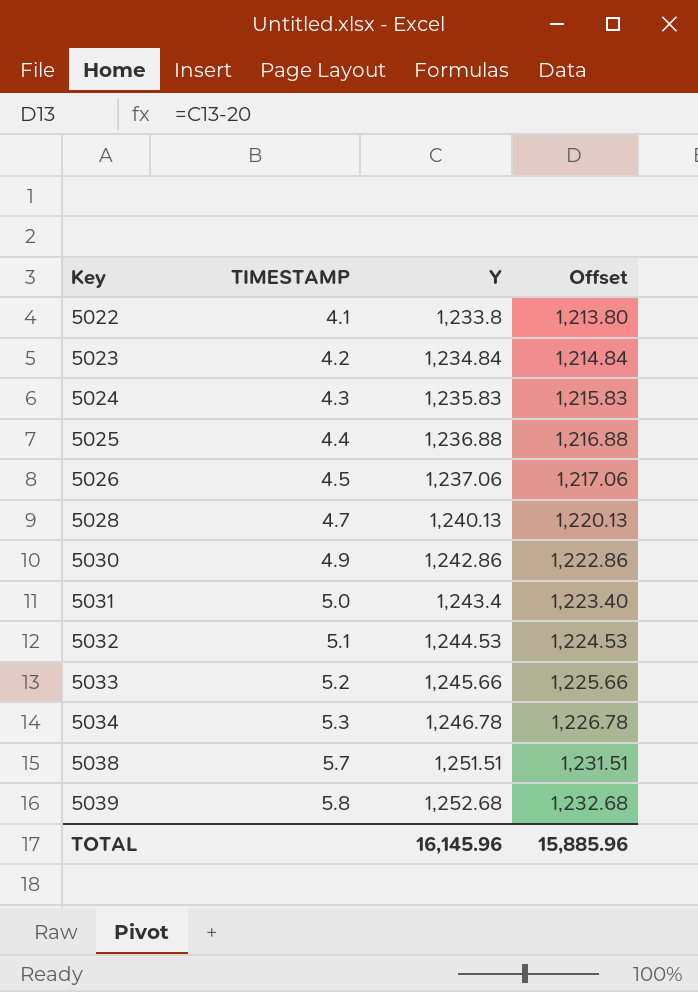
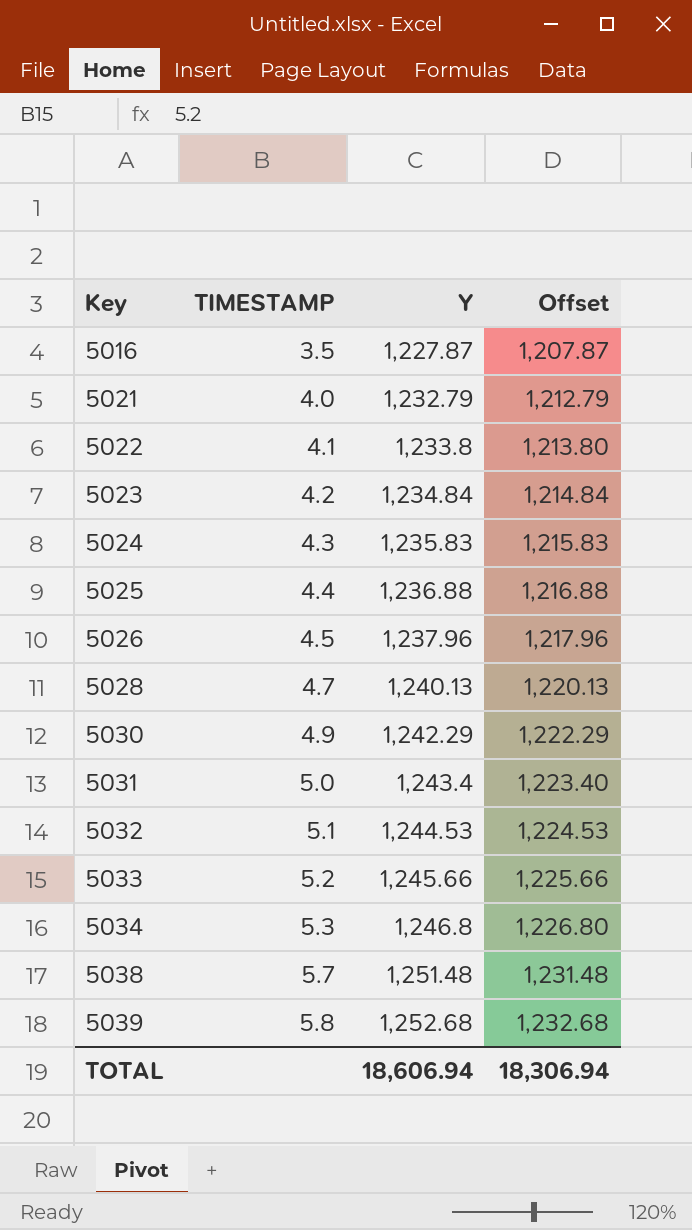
row 5016: none -> 3.5 | 1,227.87 | 1,207.87
row 5021: none -> 4.0 | 1,232.79 | 1,212.79
5026 | Y: 1,237.06 -> 1,237.96
5026 | Offset: 1,217.06 -> 1,217.96
5030 | Y: 1,242.86 -> 1,242.29
5030 | Offset: 1,222.86 -> 1,222.29
5034 | Y: 1,246.78 -> 1,246.8
5034 | Offset: 1,226.78 -> 1,226.80
5038 | Y: 1,251.51 -> 1,251.48
5038 | Offset: 1,231.51 -> 1,231.48
TOTAL | Y: 16,145.96 -> 18,606.94
TOTAL | Offset: 15,885.96 -> 18,306.94

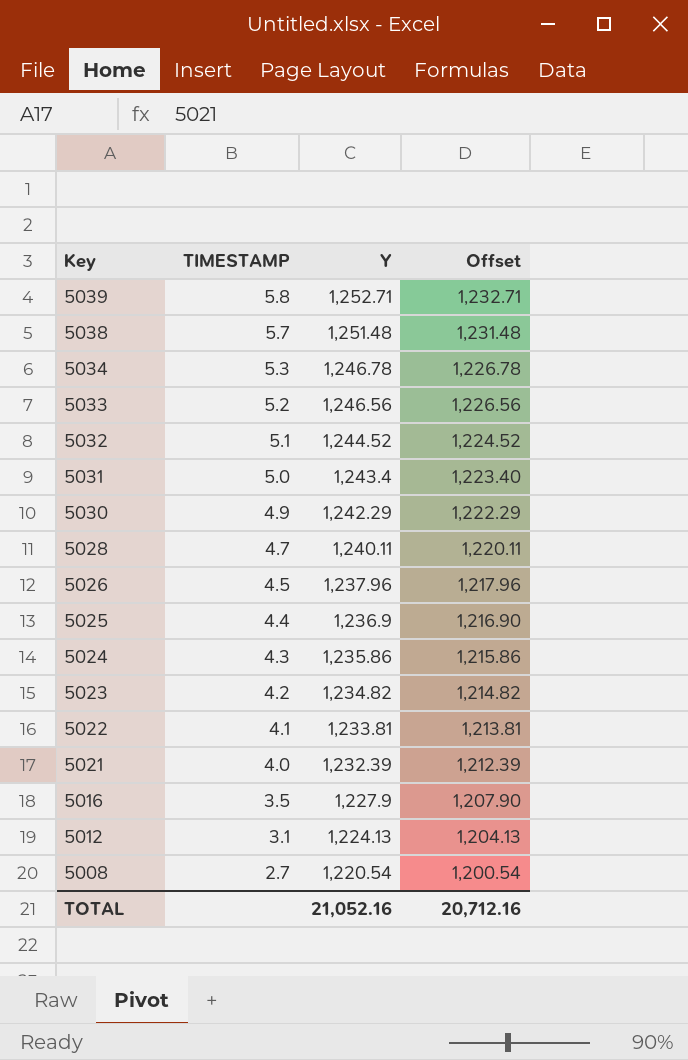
row order: Key ascending -> Key descending
5039 | Y: 1,252.68 -> 1,252.71
5039 | Offset: 1,232.68 -> 1,232.71
5034 | Y: 1,246.8 -> 1,246.78
5034 | Offset: 1,226.80 -> 1,226.78
5033 | Y: 1,245.66 -> 1,246.56
5033 | Offset: 1,225.66 -> 1,226.56
5032 | Y: 1,244.53 -> 1,244.52
5032 | Offset: 1,224.53 -> 1,224.52
5028 | Y: 1,240.13 -> 1,240.11
5028 | Offset: 1,220.13 -> 1,220.11
5025 | Y: 1,236.88 -> 1,236.9
5025 | Offset: 1,216.88 -> 1,216.90
5024 | Y: 1,235.83 -> 1,235.86
5024 | Offset: 1,215.83 -> 1,215.86
5023 | Y: 1,234.84 -> 1,234.82
5023 | Offset: 1,214.84 -> 1,214.82
5022 | Y: 1,233.8 -> 1,233.81
5022 | Offset: 1,213.80 -> 1,213.81
5021 | Y: 1,232.79 -> 1,232.39
5021 | Offset: 1,212.79 -> 1,212.39
5016 | Y: 1,227.87 -> 1,227.9
5016 | Offset: 1,207.87 -> 1,207.90
row 5012: none -> 3.1 | 1,224.13 | 1,204.13
row 5008: none -> 2.7 | 1,220.54 | 1,200.54
TOTAL | Y: 18,606.94 -> 21,052.16
TOTAL | Offset: 18,306.94 -> 20,712.16

